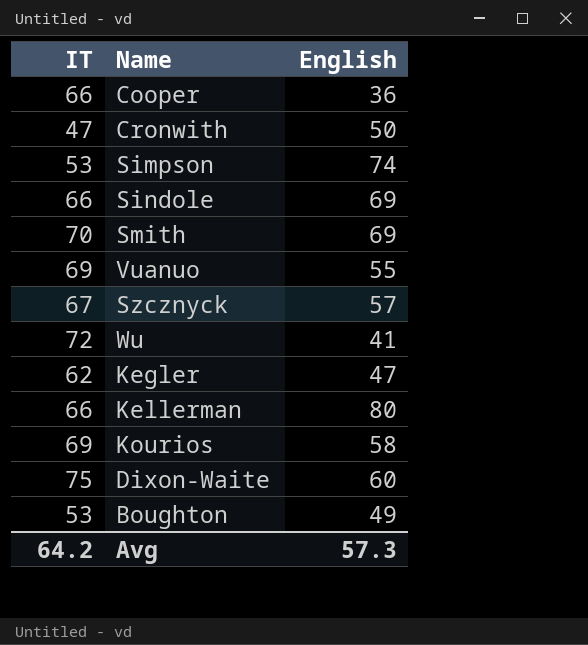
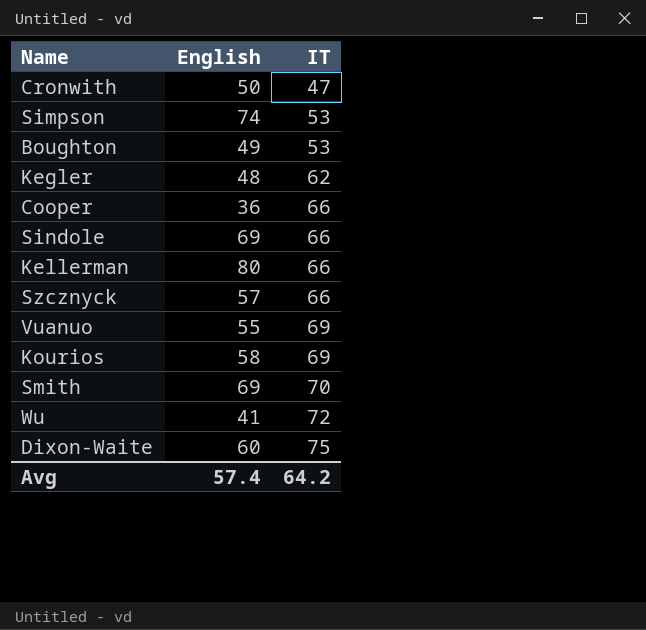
row order: none -> IT ascending
column IT | position: 1 -> 3
Kegler | English: 47 -> 48
Szcznyck | IT: 67 -> 66
Avg | English: 57.3 -> 57.4

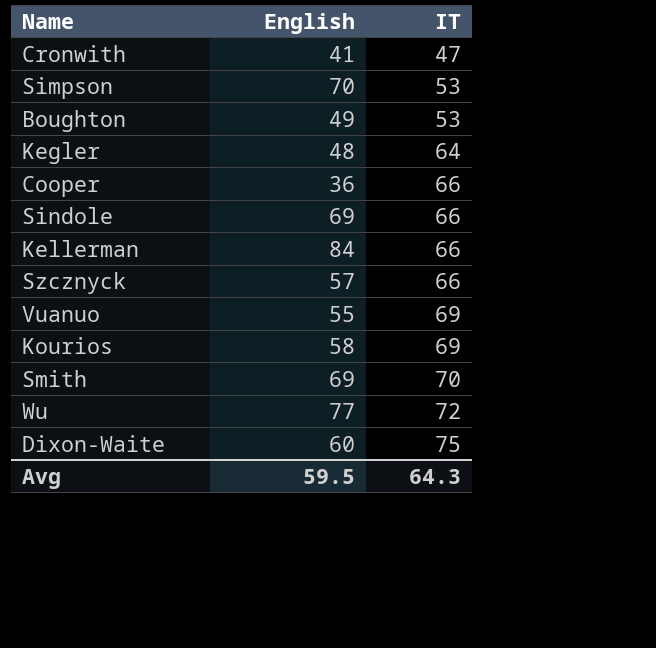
Cronwith | English: 50 -> 41
Simpson | English: 74 -> 70
Kegler | IT: 62 -> 64
Kellerman | English: 80 -> 84
Wu | English: 41 -> 77
Avg | English: 57.4 -> 59.5
Avg | IT: 64.2 -> 64.3

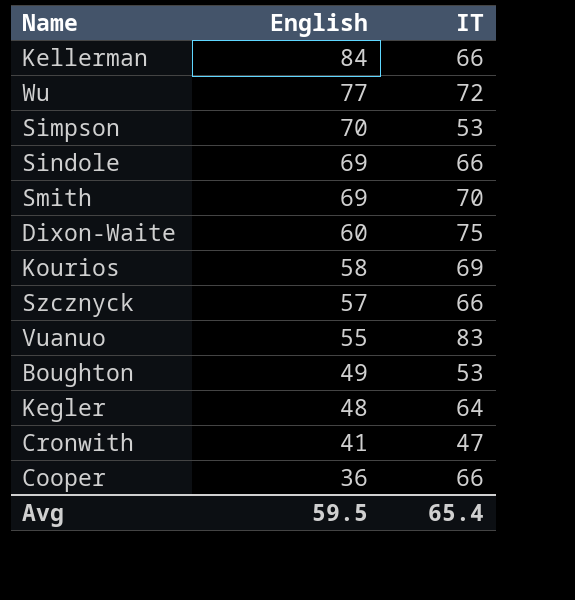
row order: IT ascending -> English descending
Vuanuo | IT: 69 -> 83
Avg | IT: 64.3 -> 65.4

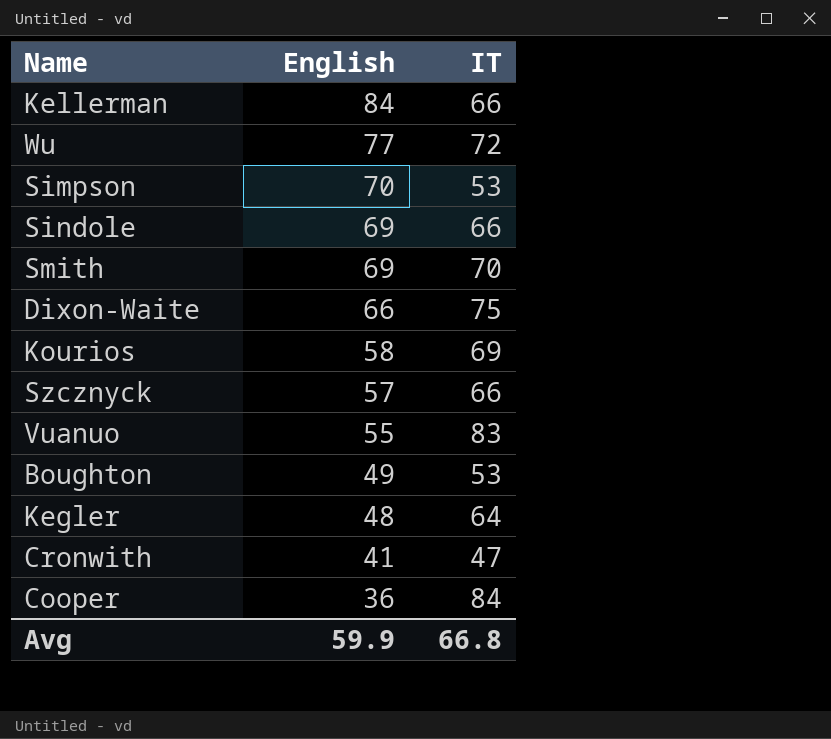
Dixon-Waite | English: 60 -> 66
Cooper | IT: 66 -> 84
Avg | English: 59.5 -> 59.9
Avg | IT: 65.4 -> 66.8

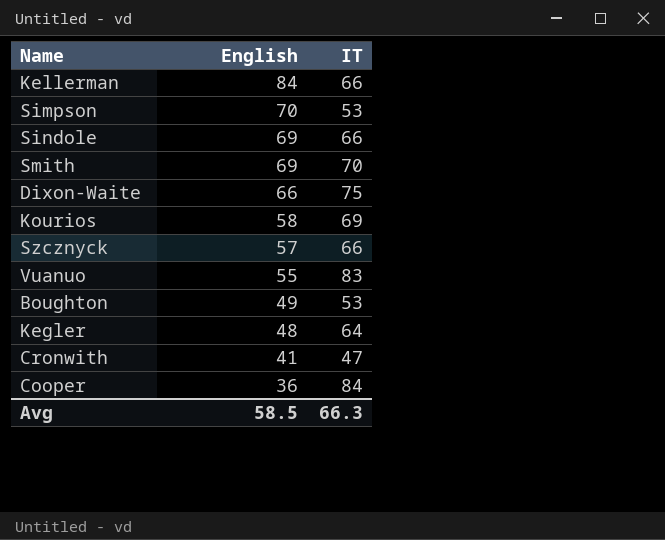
row Wu: 77 | 72 -> none
Avg | English: 59.9 -> 58.5
Avg | IT: 66.8 -> 66.3

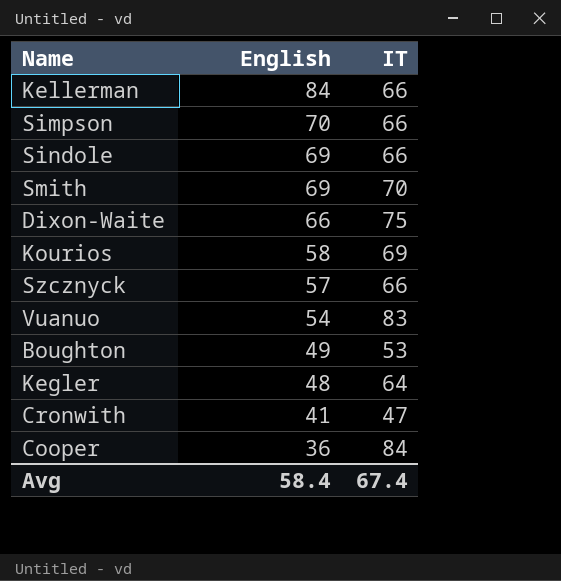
Simpson | IT: 53 -> 66
Vuanuo | English: 55 -> 54
Avg | English: 58.5 -> 58.4
Avg | IT: 66.3 -> 67.4

